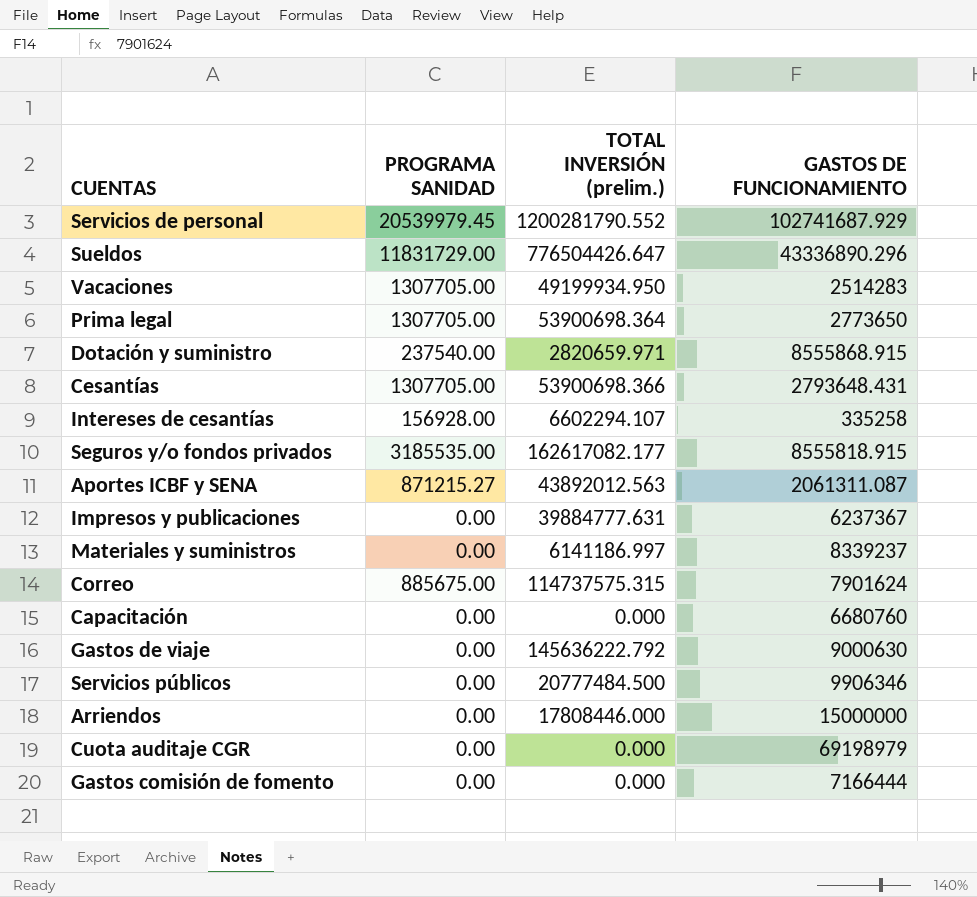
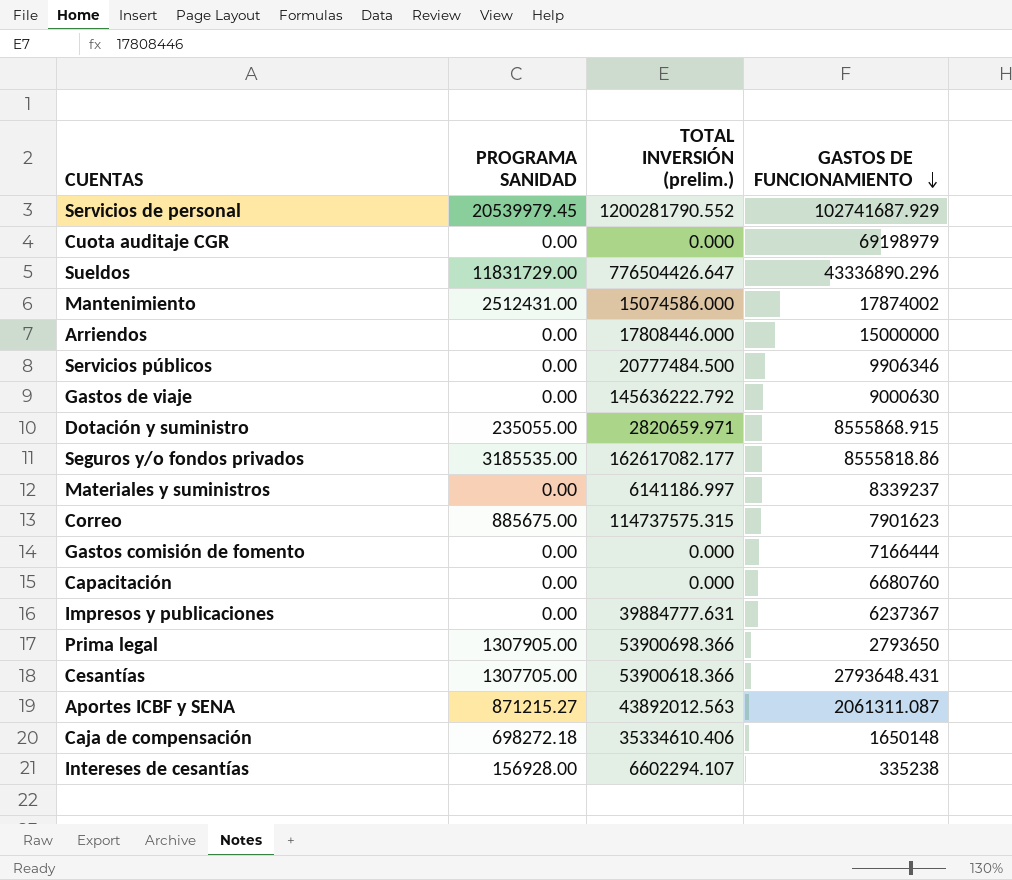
row order: none -> GASTOS DE FUNCIONAMIENTO descending
row Vacaciones: 1307705.00 | 49199934.950 | 2514283 -> none
row Mantenimiento: none -> 2512431.00 | 15074586.000 | 17874002
Dotación y suministro | PROGRAMA SANIDAD: 237540.00 -> 235055.00
Seguros y/o fondos privados | GASTOS DE FUNCIONAMIENTO: 8555818.915 -> 8555818.86
Correo | GASTOS DE FUNCIONAMIENTO: 7901624 -> 7901623
Prima legal | PROGRAMA SANIDAD: 1307705.00 -> 1307905.00
Prima legal | TOTAL INVERSIÓN (prelim.): 53900698.364 -> 53900698.366
Prima legal | GASTOS DE FUNCIONAMIENTO: 2773650 -> 2793650
Cesantías | TOTAL INVERSIÓN (prelim.): 53900698.366 -> 53900618.366
row Caja de compensación: none -> 698272.18 | 35334610.406 | 1650148
Intereses de cesantías | GASTOS DE FUNCIONAMIENTO: 335258 -> 335238

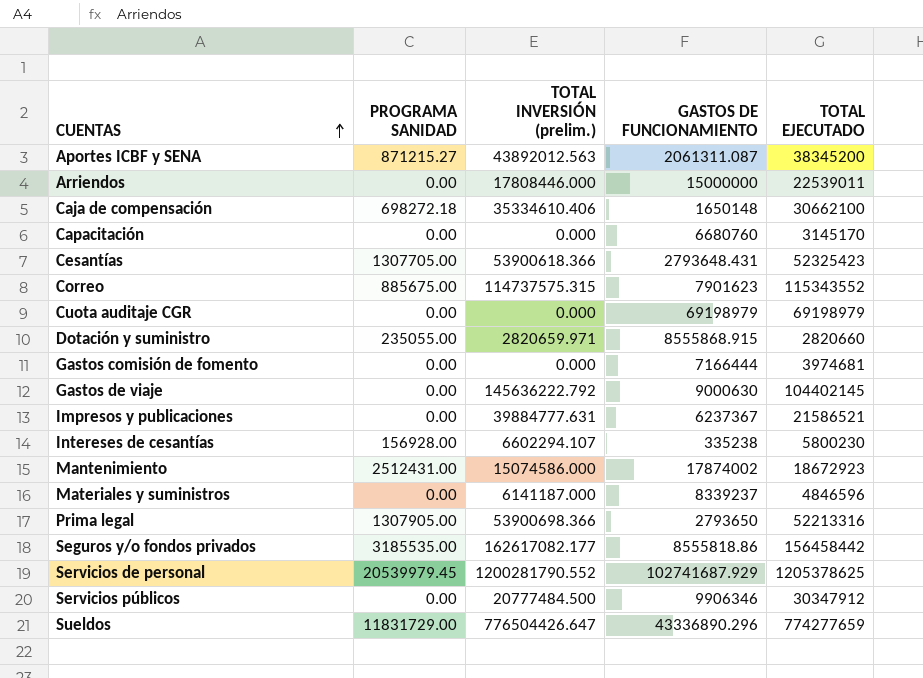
row order: GASTOS DE FUNCIONAMIENTO descending -> CUENTAS ascending
column TOTAL EJECUTADO | position: none -> 5
Materiales y suministros | TOTAL INVERSIÓN (prelim.): 6141186.997 -> 6141187.000

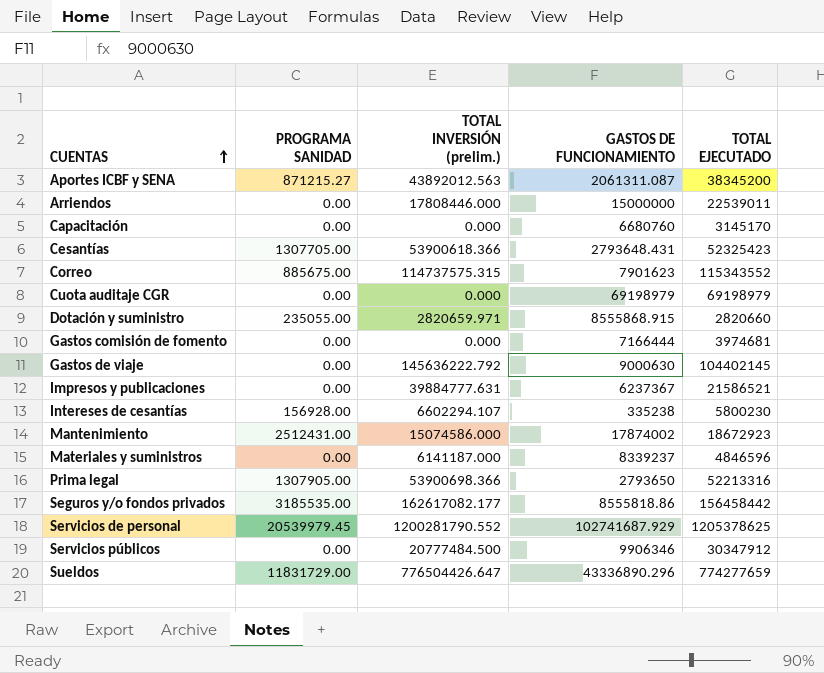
row Caja de compensación: 698272.18 | 35334610.406 | 1650148 | 30662100 -> none

